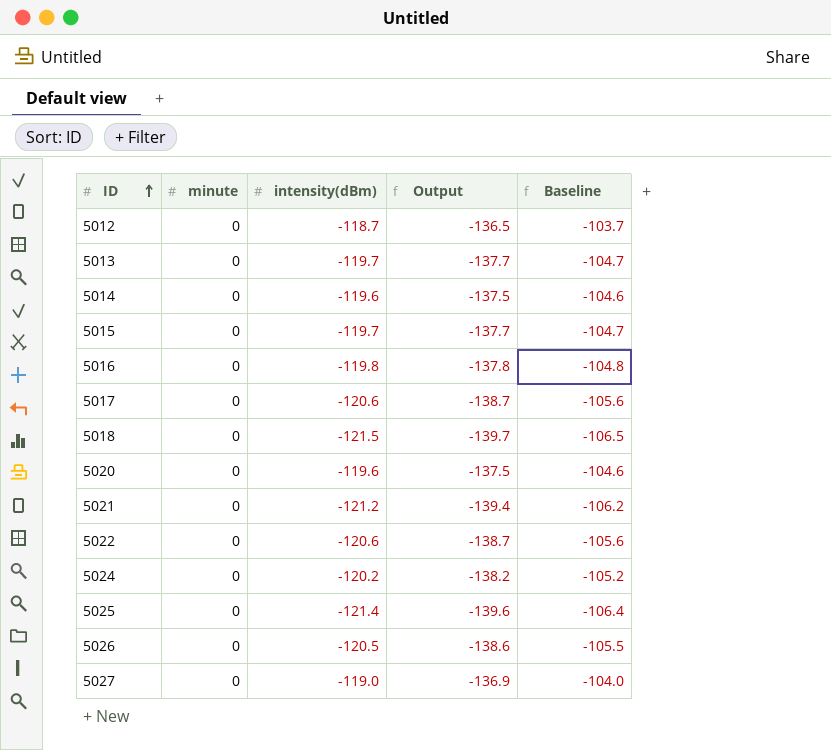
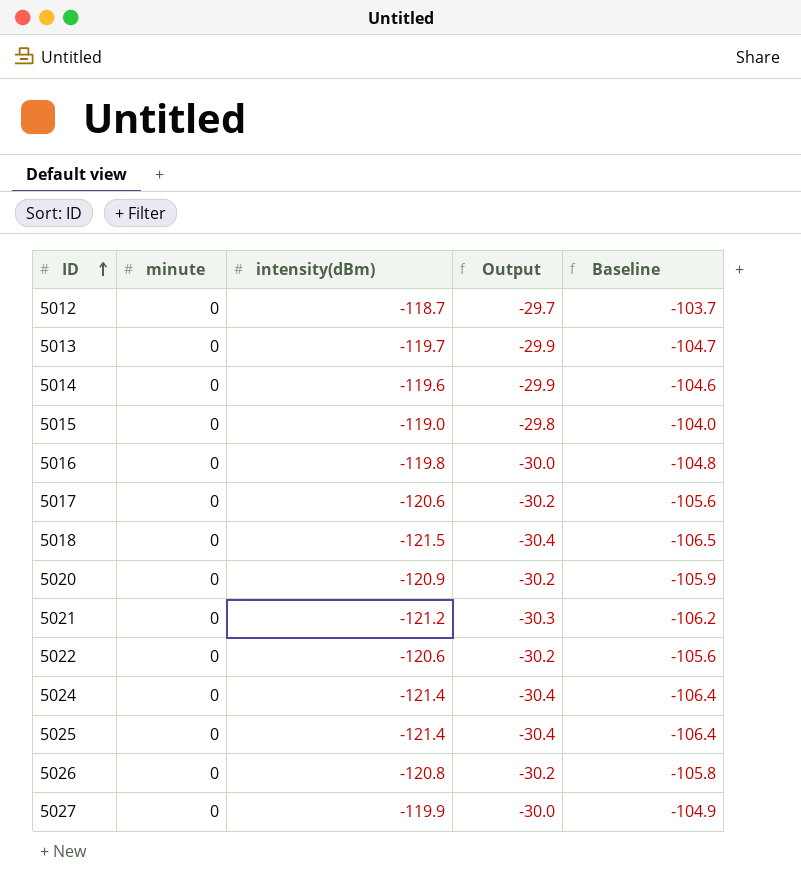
column Output | formula: [intensity(dBm)] * 1.15 -> [intensity(dBm)] * 0.25
5015 | intensity(dBm): -119.7 -> -119.0
5015 | Baseline: -104.7 -> -104.0
5020 | intensity(dBm): -119.6 -> -120.9
5020 | Baseline: -104.6 -> -105.9
5024 | intensity(dBm): -120.2 -> -121.4
5024 | Baseline: -105.2 -> -106.4
5026 | intensity(dBm): -120.5 -> -120.8
5026 | Baseline: -105.5 -> -105.8
5027 | intensity(dBm): -119.0 -> -119.9
5027 | Baseline: -104.0 -> -104.9

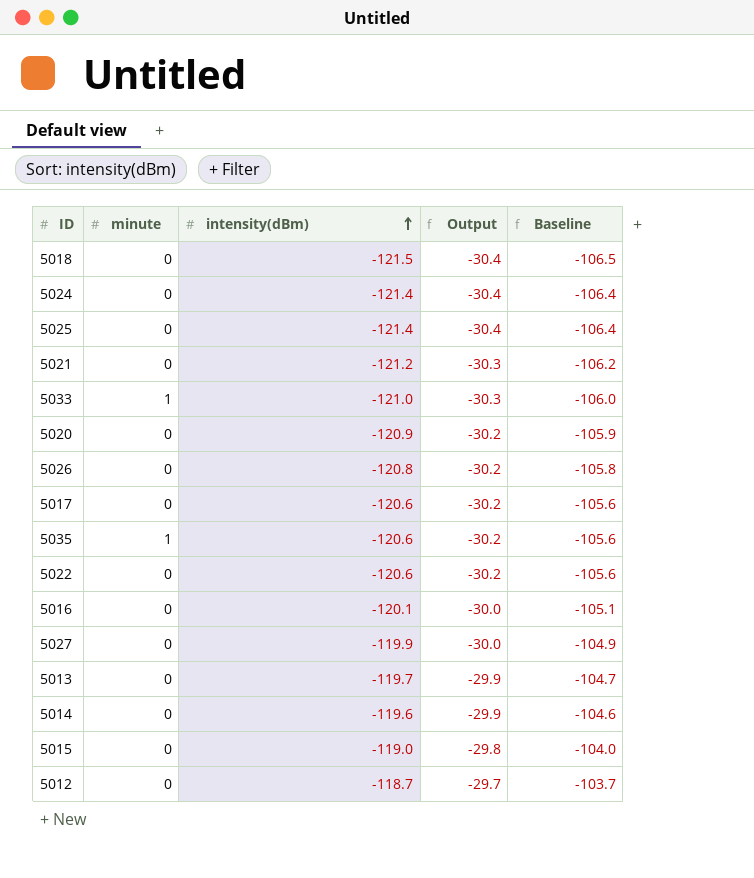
row order: ID ascending -> intensity(dBm) ascending
row 5033: none -> 1 | -121.0 | -30.3 | -106.0
row 5035: none -> 1 | -120.6 | -30.2 | -105.6
5016 | intensity(dBm): -119.8 -> -120.1
5016 | Baseline: -104.8 -> -105.1

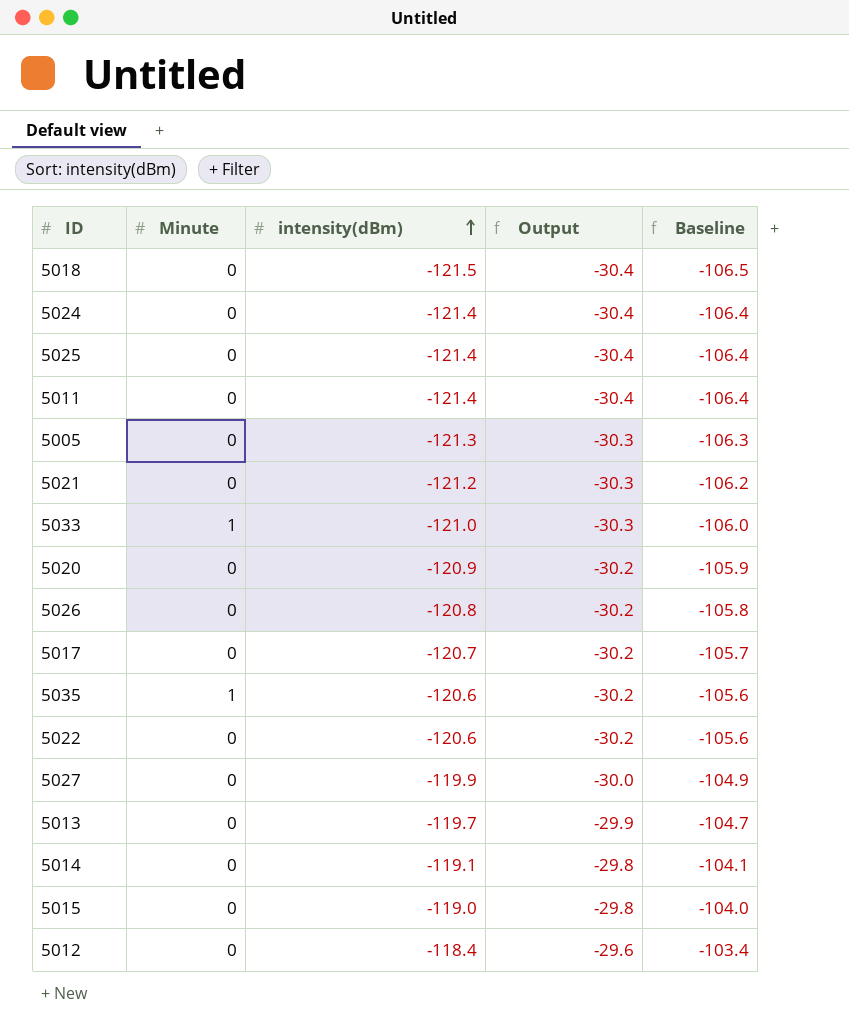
column name: minute -> Minute
row 5016: 0 | -120.1 | -30.0 | -105.1 -> none
row 5011: none -> 0 | -121.4 | -30.4 | -106.4
row 5005: none -> 0 | -121.3 | -30.3 | -106.3
5017 | intensity(dBm): -120.6 -> -120.7
5017 | Baseline: -105.6 -> -105.7
5014 | intensity(dBm): -119.6 -> -119.1
5014 | Output: -29.9 -> -29.8
5014 | Baseline: -104.6 -> -104.1
5012 | intensity(dBm): -118.7 -> -118.4
5012 | Output: -29.7 -> -29.6
5012 | Baseline: -103.7 -> -103.4

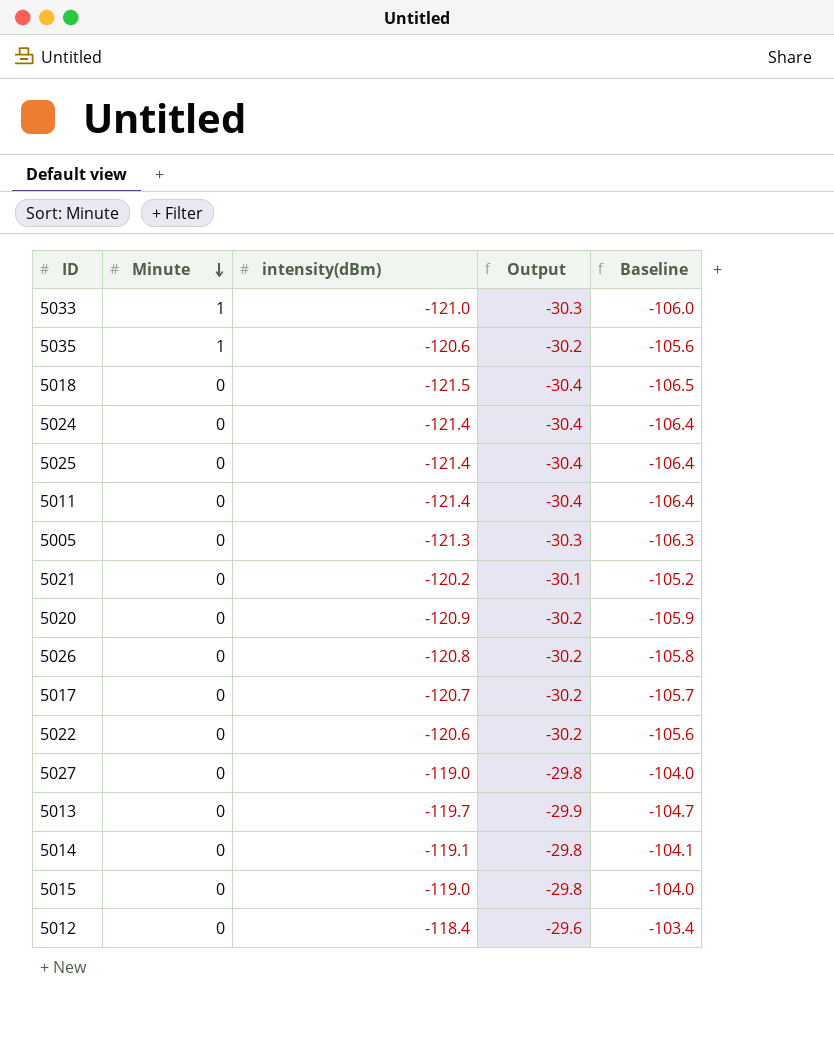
row order: intensity(dBm) ascending -> Minute descending
5021 | intensity(dBm): -121.2 -> -120.2
5021 | Output: -30.3 -> -30.1
5021 | Baseline: -106.2 -> -105.2
5027 | intensity(dBm): -119.9 -> -119.0
5027 | Output: -30.0 -> -29.8
5027 | Baseline: -104.9 -> -104.0

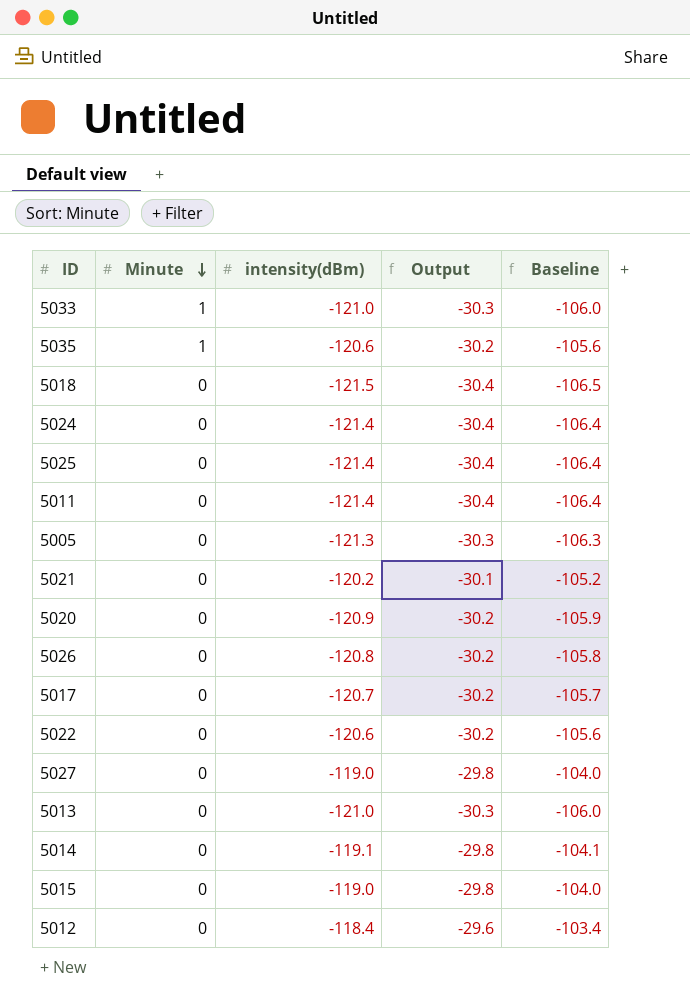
5013 | intensity(dBm): -119.7 -> -121.0
5013 | Output: -29.9 -> -30.3
5013 | Baseline: -104.7 -> -106.0

